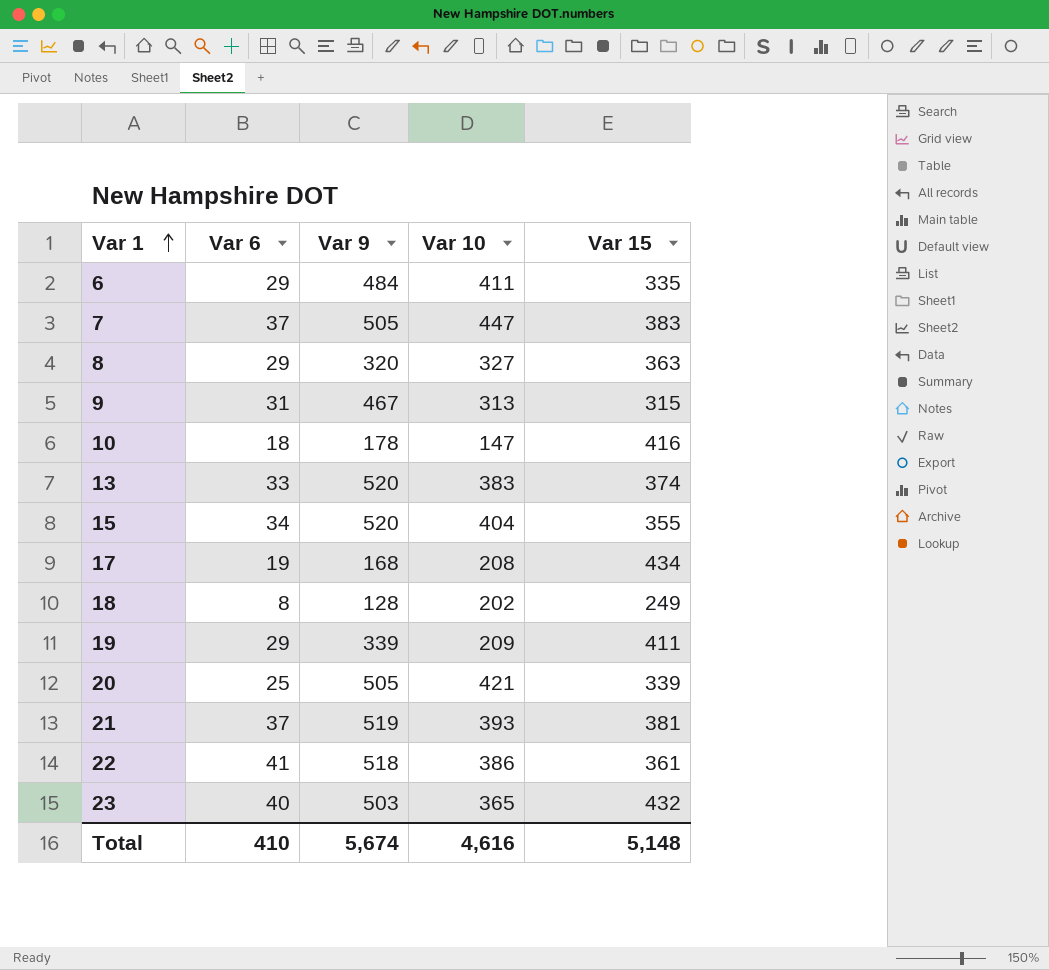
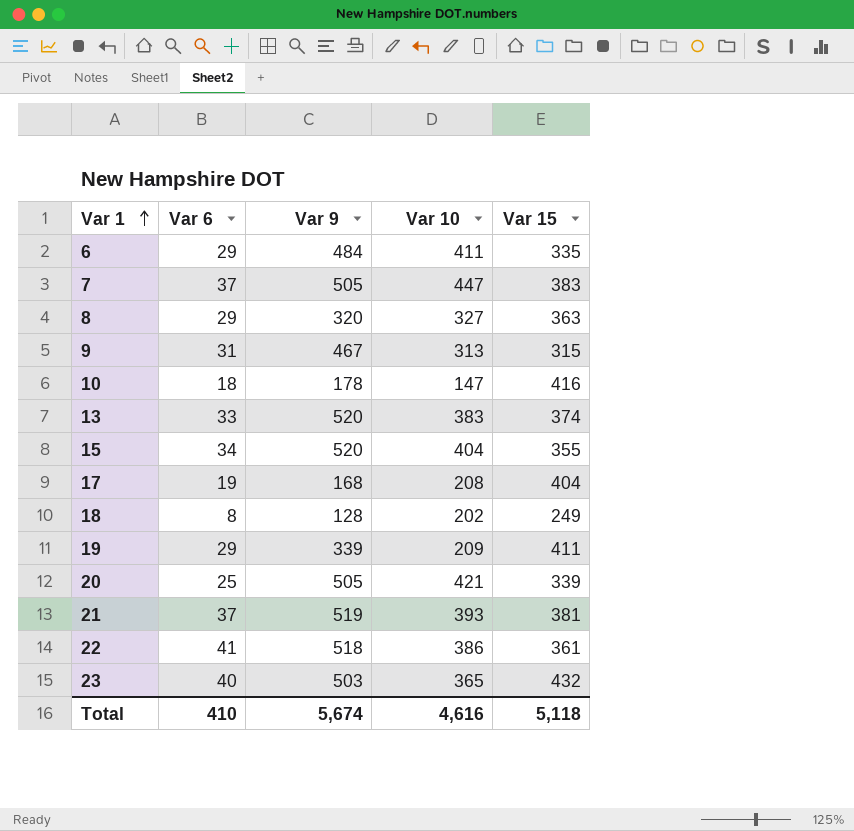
17 | Var 15: 434 -> 404
Total | Var 15: 5,148 -> 5,118

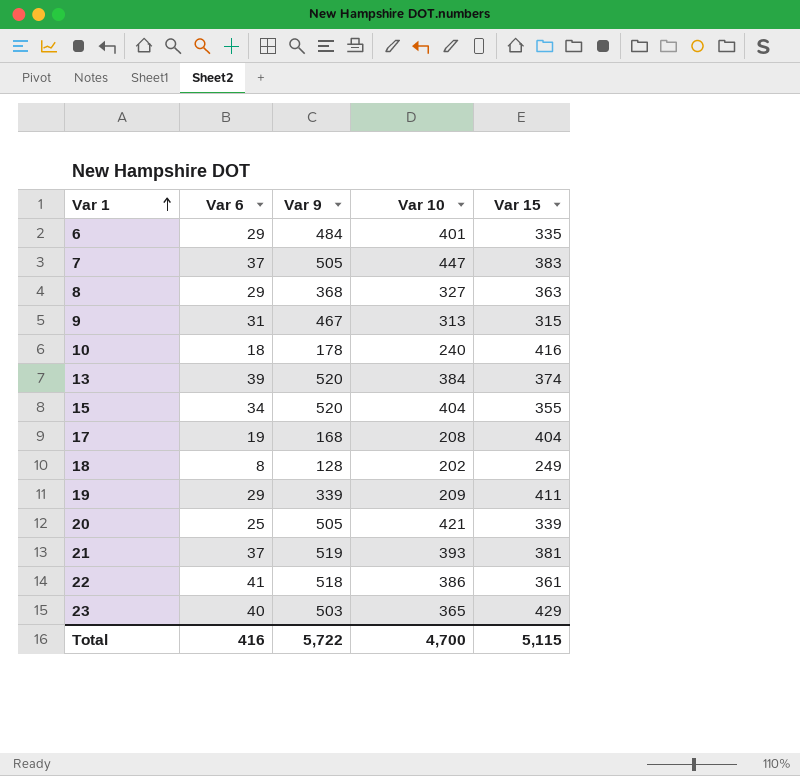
6 | Var 10: 411 -> 401
8 | Var 9: 320 -> 368
10 | Var 10: 147 -> 240
13 | Var 6: 33 -> 39
13 | Var 10: 383 -> 384
23 | Var 15: 432 -> 429
Total | Var 6: 410 -> 416
Total | Var 9: 5,674 -> 5,722
Total | Var 10: 4,616 -> 4,700
Total | Var 15: 5,118 -> 5,115

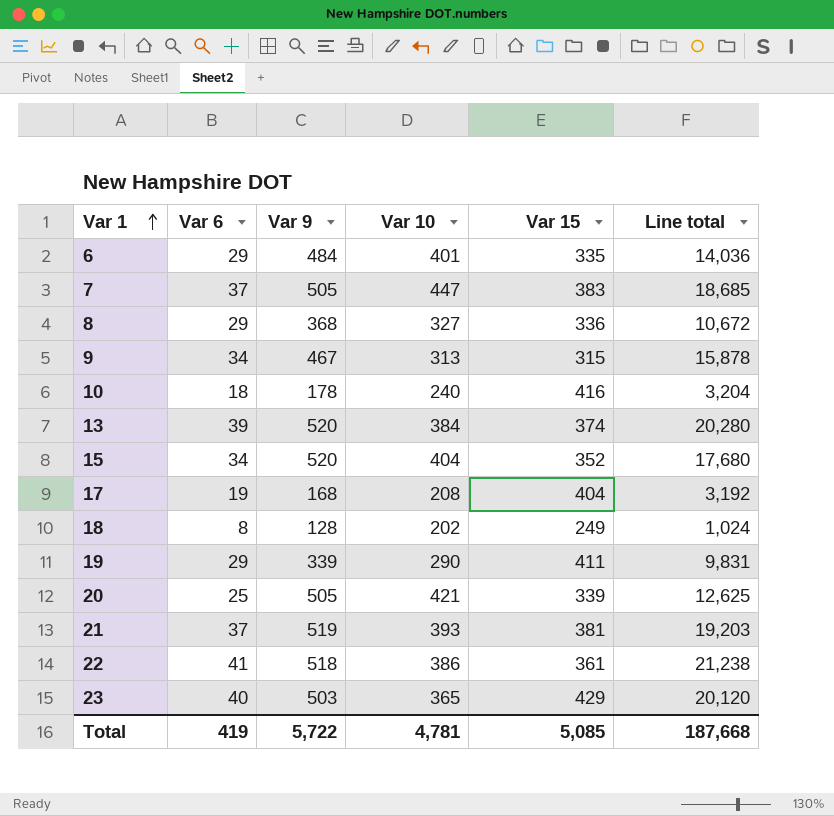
column Line total | formula: none -> [Var 6] * [Var 9]
8 | Var 15: 363 -> 336
9 | Var 6: 31 -> 34
15 | Var 15: 355 -> 352
19 | Var 10: 209 -> 290
Total | Var 6: 416 -> 419
Total | Var 10: 4,700 -> 4,781
Total | Var 15: 5,115 -> 5,085

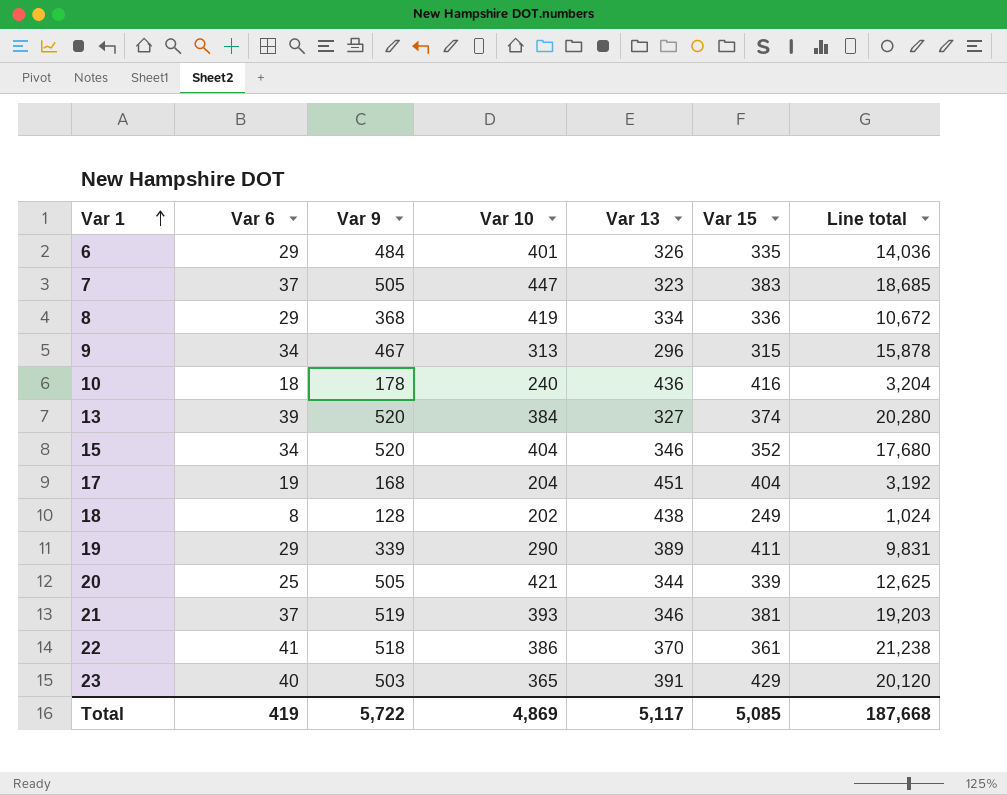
column Var 13 | position: none -> 5
8 | Var 10: 327 -> 419
17 | Var 10: 208 -> 204
Total | Var 10: 4,781 -> 4,869

